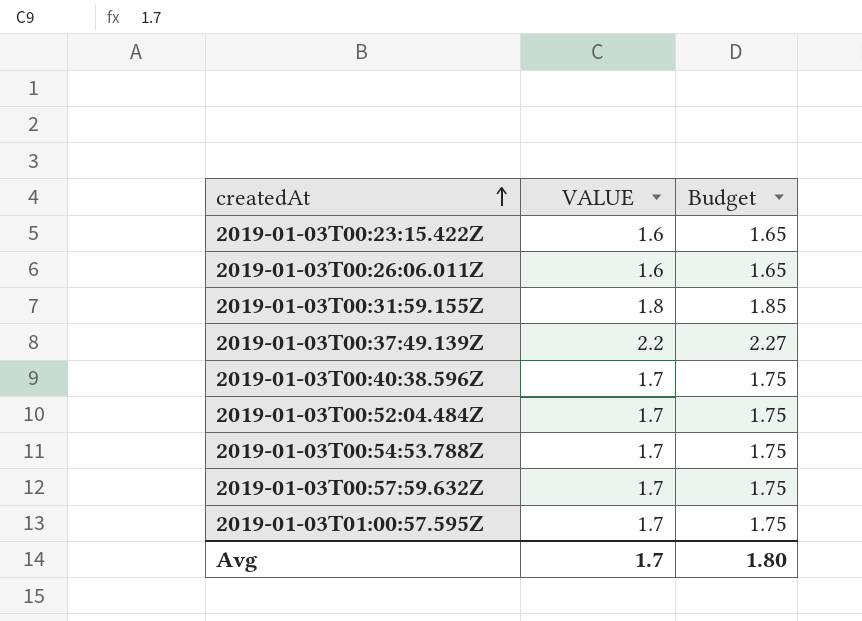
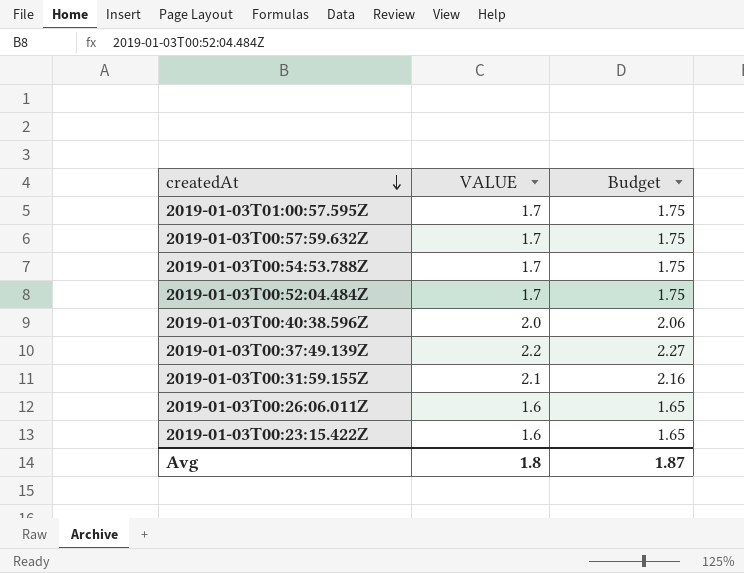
row order: createdAt ascending -> createdAt descending
2019-01-03T00:40:38.596Z | VALUE: 1.7 -> 2.0
2019-01-03T00:40:38.596Z | Budget: 1.75 -> 2.06
2019-01-03T00:31:59.155Z | VALUE: 1.8 -> 2.1
2019-01-03T00:31:59.155Z | Budget: 1.85 -> 2.16
Avg | VALUE: 1.7 -> 1.8
Avg | Budget: 1.80 -> 1.87

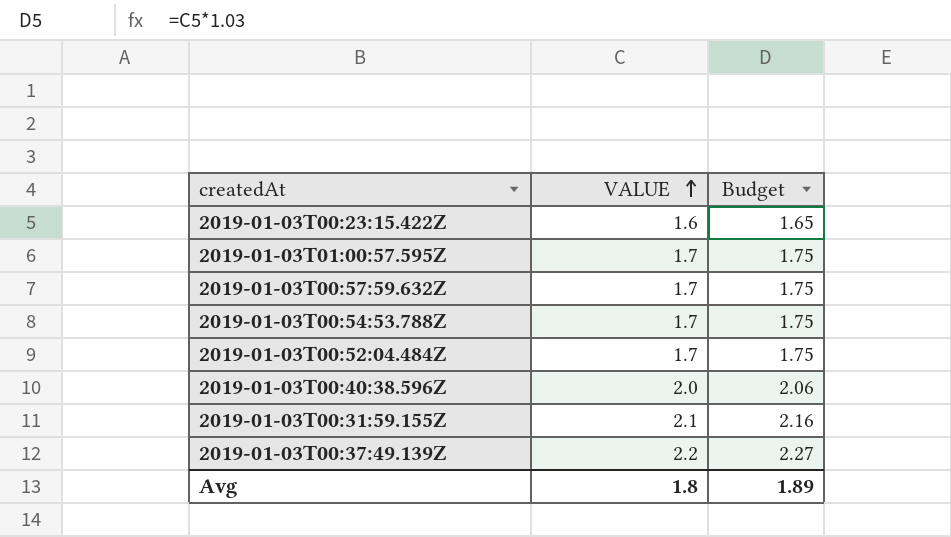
row order: createdAt descending -> VALUE ascending
row 2019-01-03T00:26:06.011Z: 1.6 | 1.65 -> none
Avg | Budget: 1.87 -> 1.89

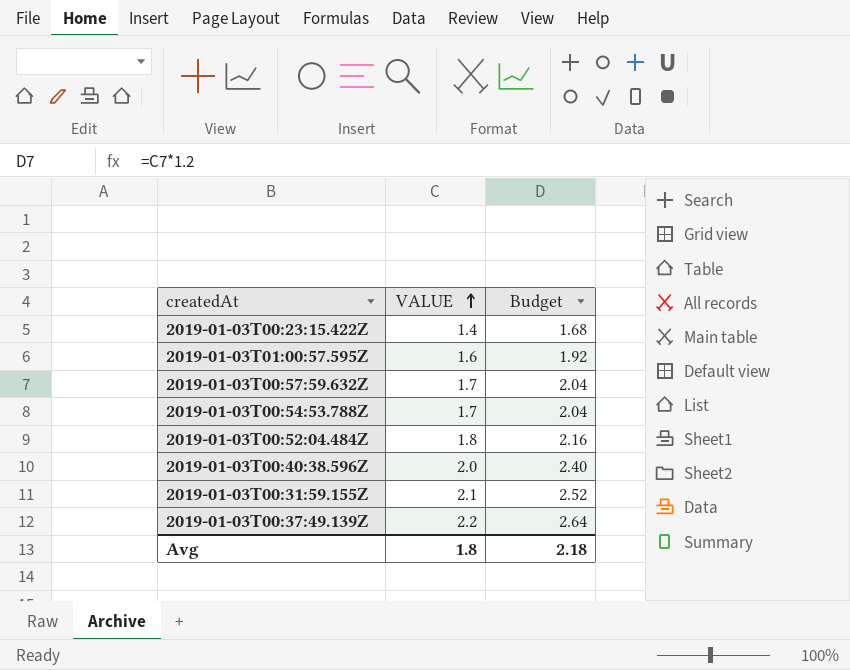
column Budget | formula: [VALUE] * 1.03 -> [VALUE] * 1.2
2019-01-03T00:23:15.422Z | VALUE: 1.6 -> 1.4
2019-01-03T01:00:57.595Z | VALUE: 1.7 -> 1.6
2019-01-03T00:52:04.484Z | VALUE: 1.7 -> 1.8
Avg | Budget: 1.89 -> 2.18

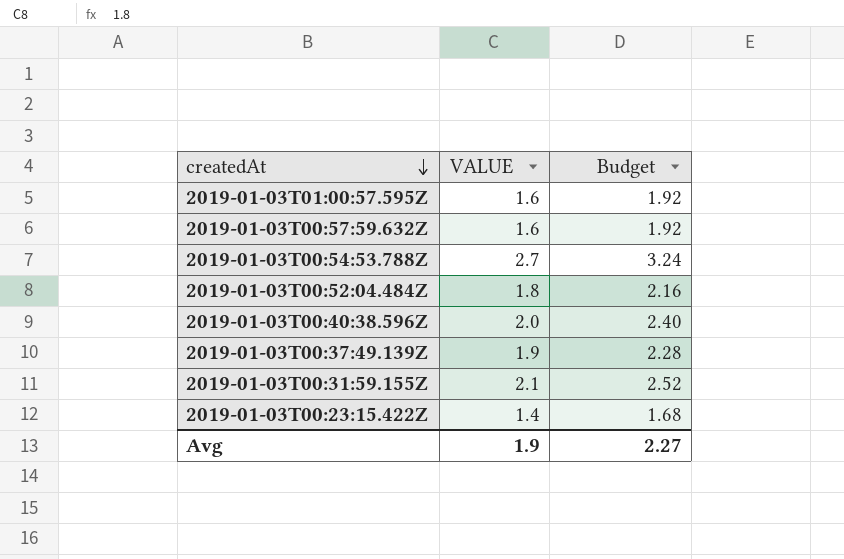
row order: VALUE ascending -> createdAt descending
2019-01-03T00:57:59.632Z | VALUE: 1.7 -> 1.6
2019-01-03T00:57:59.632Z | Budget: 2.04 -> 1.92
2019-01-03T00:54:53.788Z | VALUE: 1.7 -> 2.7
2019-01-03T00:54:53.788Z | Budget: 2.04 -> 3.24
2019-01-03T00:37:49.139Z | VALUE: 2.2 -> 1.9
2019-01-03T00:37:49.139Z | Budget: 2.64 -> 2.28
Avg | VALUE: 1.8 -> 1.9
Avg | Budget: 2.18 -> 2.27

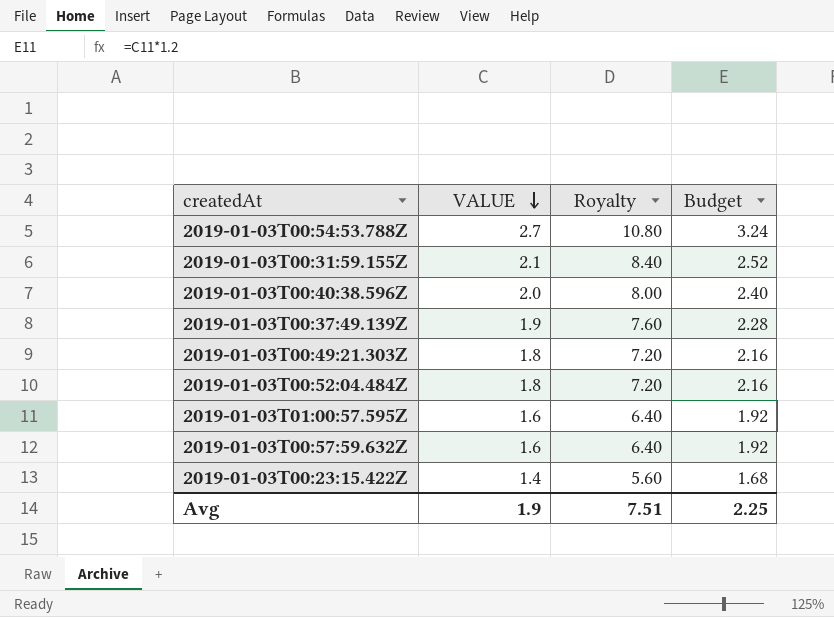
row order: createdAt descending -> VALUE descending
column Royalty | formula: none -> [VALUE] * 4
row 2019-01-03T00:49:21.303Z: none -> 1.8 | 7.20 | 2.16
Avg | Budget: 2.27 -> 2.25

